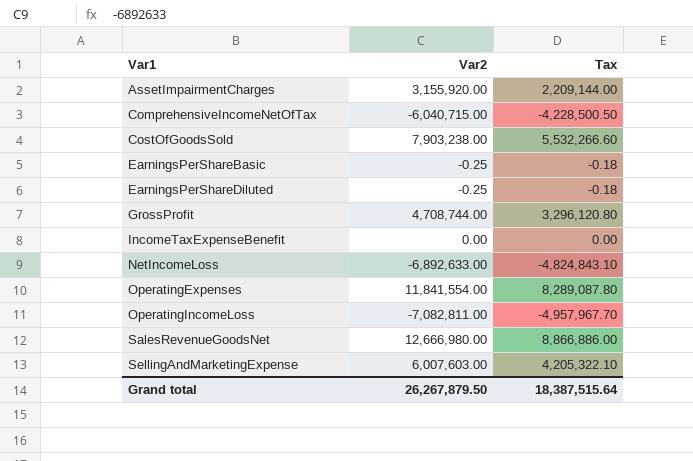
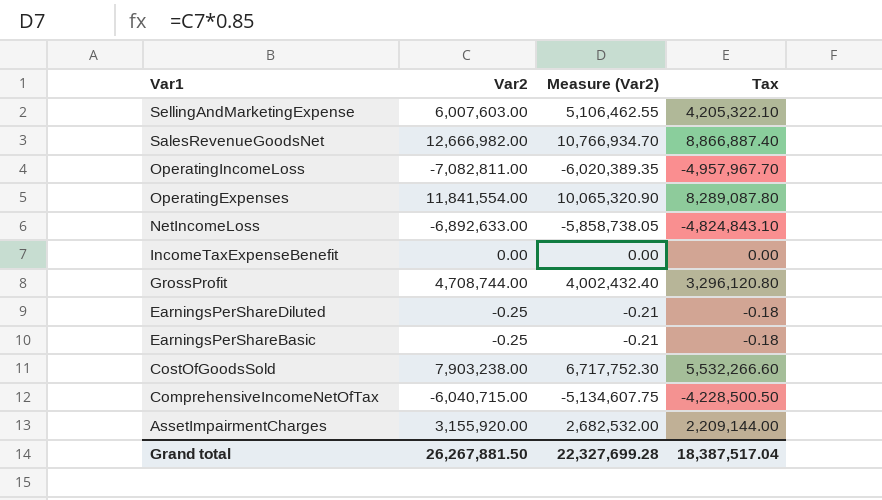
row order: Var1 ascending -> Var1 descending
column Measure (Var2) | formula: none -> [Var2] * 0.85
SalesRevenueGoodsNet | Var2: 12,666,980.00 -> 12,666,982.00
SalesRevenueGoodsNet | Tax: 8,866,886.00 -> 8,866,887.40
Grand total | Var2: 26,267,879.50 -> 26,267,881.50
Grand total | Tax: 18,387,515.64 -> 18,387,517.04

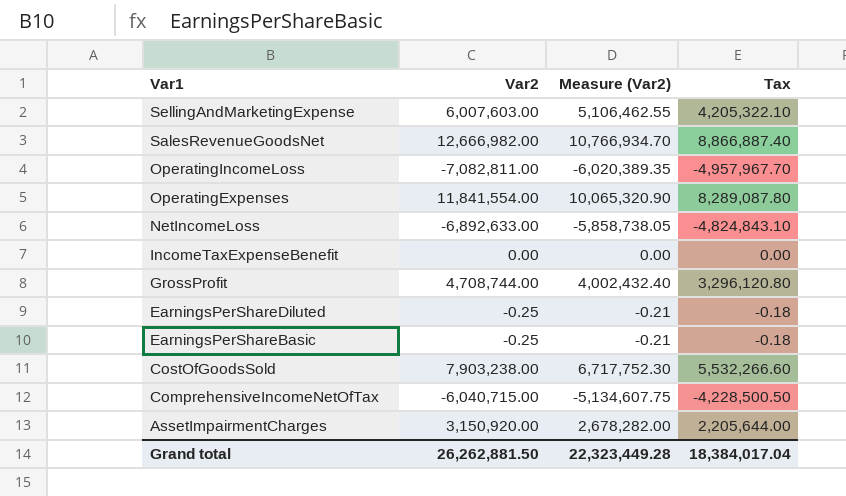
AssetImpairmentCharges | Var2: 3,155,920.00 -> 3,150,920.00
AssetImpairmentCharges | Measure (Var2): 2,682,532.00 -> 2,678,282.00
AssetImpairmentCharges | Tax: 2,209,144.00 -> 2,205,644.00
Grand total | Var2: 26,267,881.50 -> 26,262,881.50
Grand total | Measure (Var2): 22,327,699.28 -> 22,323,449.28
Grand total | Tax: 18,387,517.04 -> 18,384,017.04

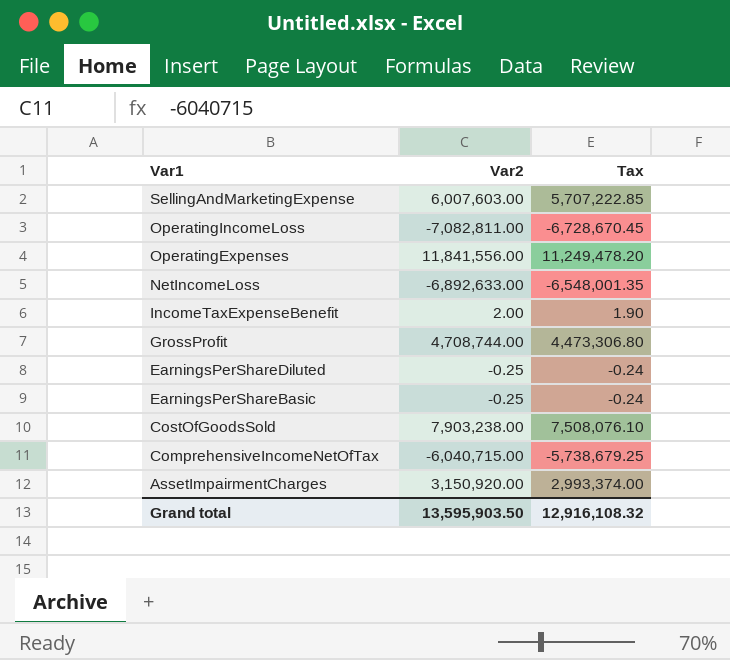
column Measure (Var2) | formula: [Var2] * 0.85 -> none
column Tax | formula: [Var2] * 0.7 -> [Var2] * 0.95
row SalesRevenueGoodsNet: 12,666,982.00 | 10,766,934.70 | 8,866,887.40 -> none
OperatingExpenses | Var2: 11,841,554.00 -> 11,841,556.00
IncomeTaxExpenseBenefit | Var2: 0.00 -> 2.00
Grand total | Var2: 26,262,881.50 -> 13,595,903.50
Grand total | Tax: 18,384,017.04 -> 12,916,108.32

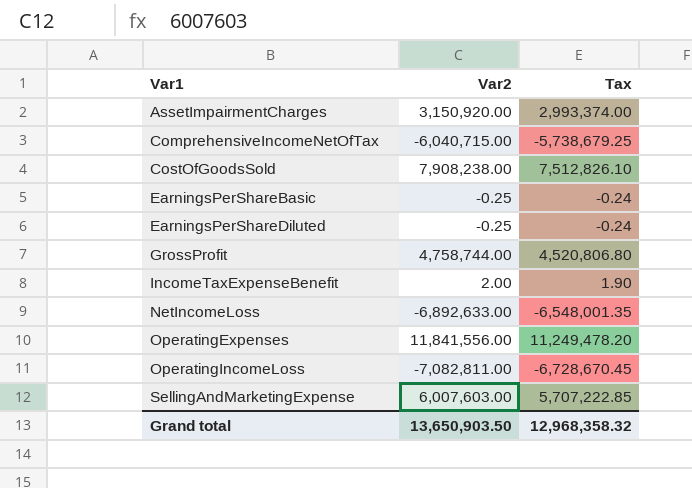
row order: Var1 descending -> Var1 ascending
CostOfGoodsSold | Var2: 7,903,238.00 -> 7,908,238.00
CostOfGoodsSold | Tax: 7,508,076.10 -> 7,512,826.10
GrossProfit | Var2: 4,708,744.00 -> 4,758,744.00
GrossProfit | Tax: 4,473,306.80 -> 4,520,806.80
Grand total | Var2: 13,595,903.50 -> 13,650,903.50
Grand total | Tax: 12,916,108.32 -> 12,968,358.32

